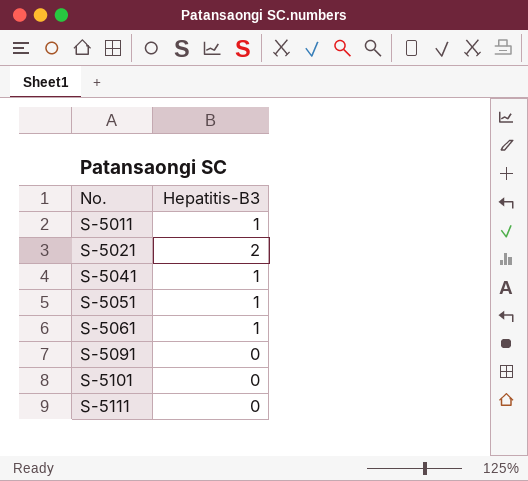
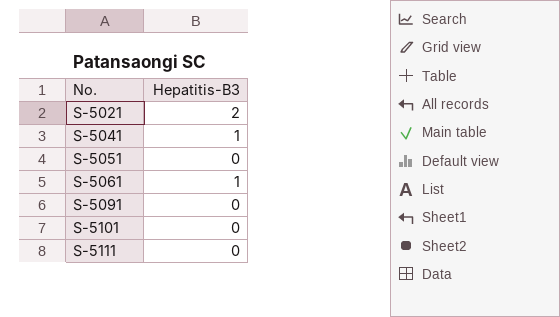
row S-5011: 1 -> none
S-5051 | Hepatitis-B3: 1 -> 0

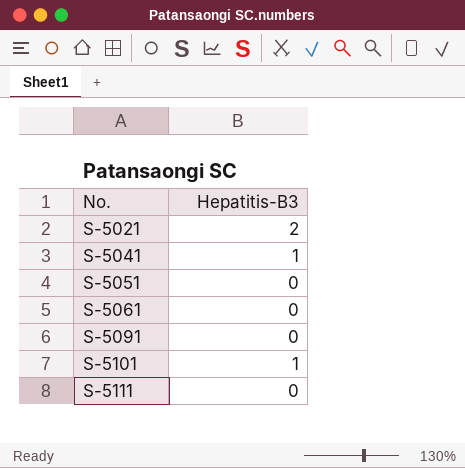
S-5061 | Hepatitis-B3: 1 -> 0
S-5101 | Hepatitis-B3: 0 -> 1

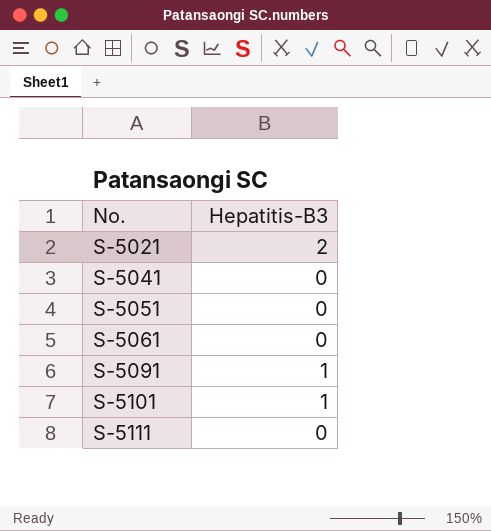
S-5041 | Hepatitis-B3: 1 -> 0
S-5091 | Hepatitis-B3: 0 -> 1

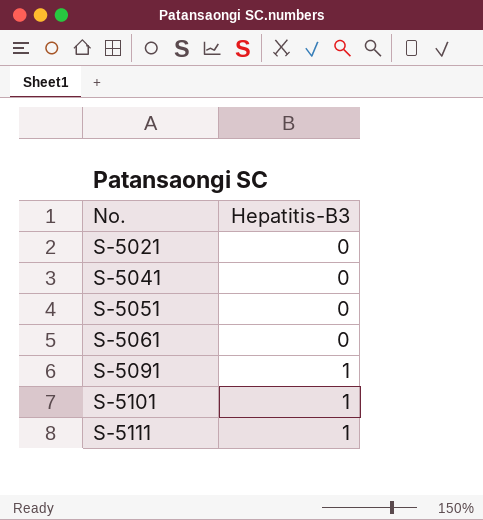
S-5021 | Hepatitis-B3: 2 -> 0
S-5111 | Hepatitis-B3: 0 -> 1

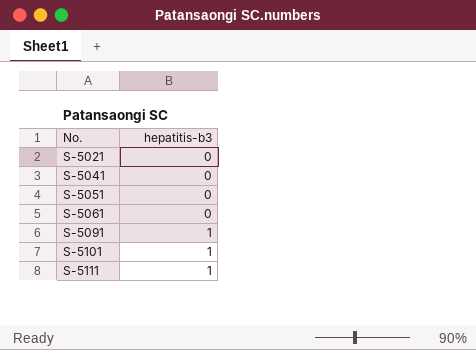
column name: Hepatitis-B3 -> hepatitis-b3

